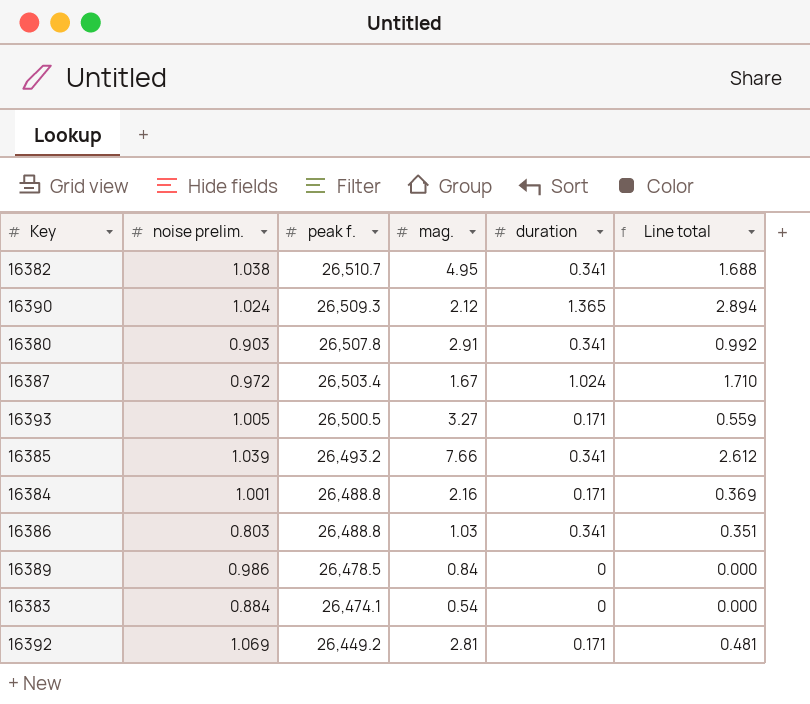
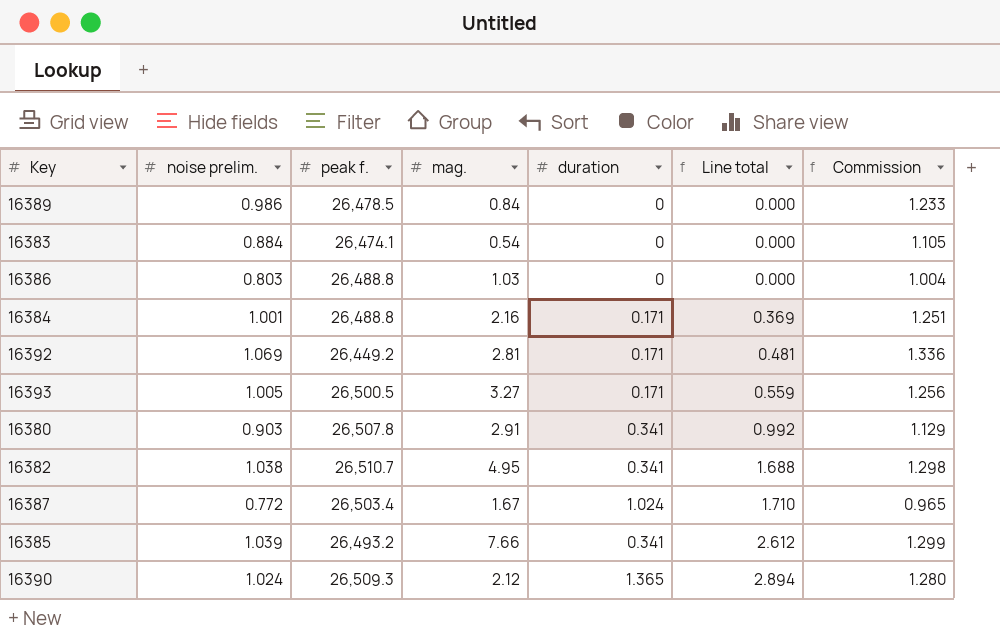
row order: peak f. descending -> Line total ascending
column Commission | formula: none -> [noise prelim.] * 1.25
16386 | duration: 0.341 -> 0
16386 | Line total: 0.351 -> 0.000
16387 | noise prelim.: 0.972 -> 0.772

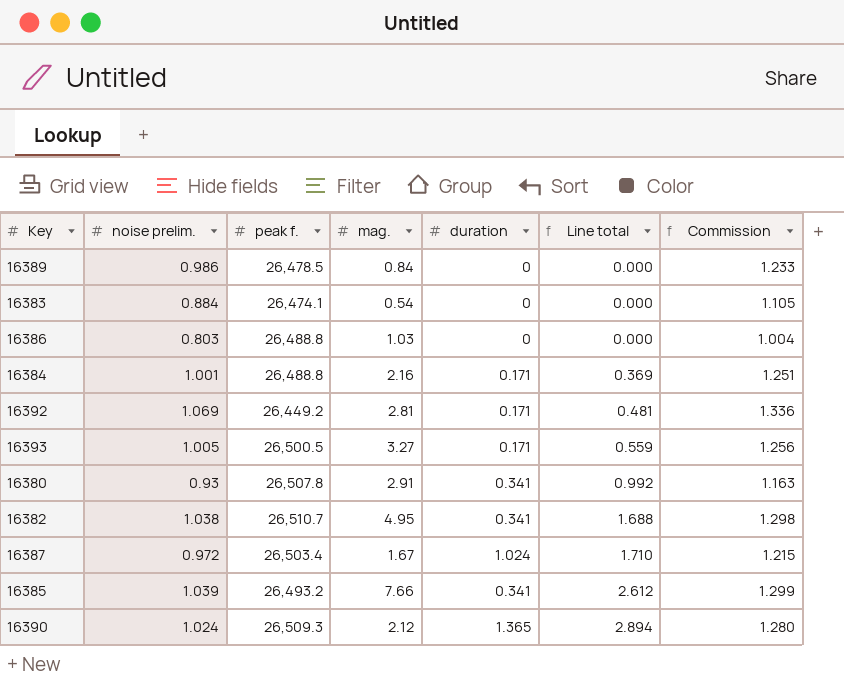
16380 | noise prelim.: 0.903 -> 0.93
16380 | Commission: 1.129 -> 1.163
16387 | noise prelim.: 0.772 -> 0.972
16387 | Commission: 0.965 -> 1.215

